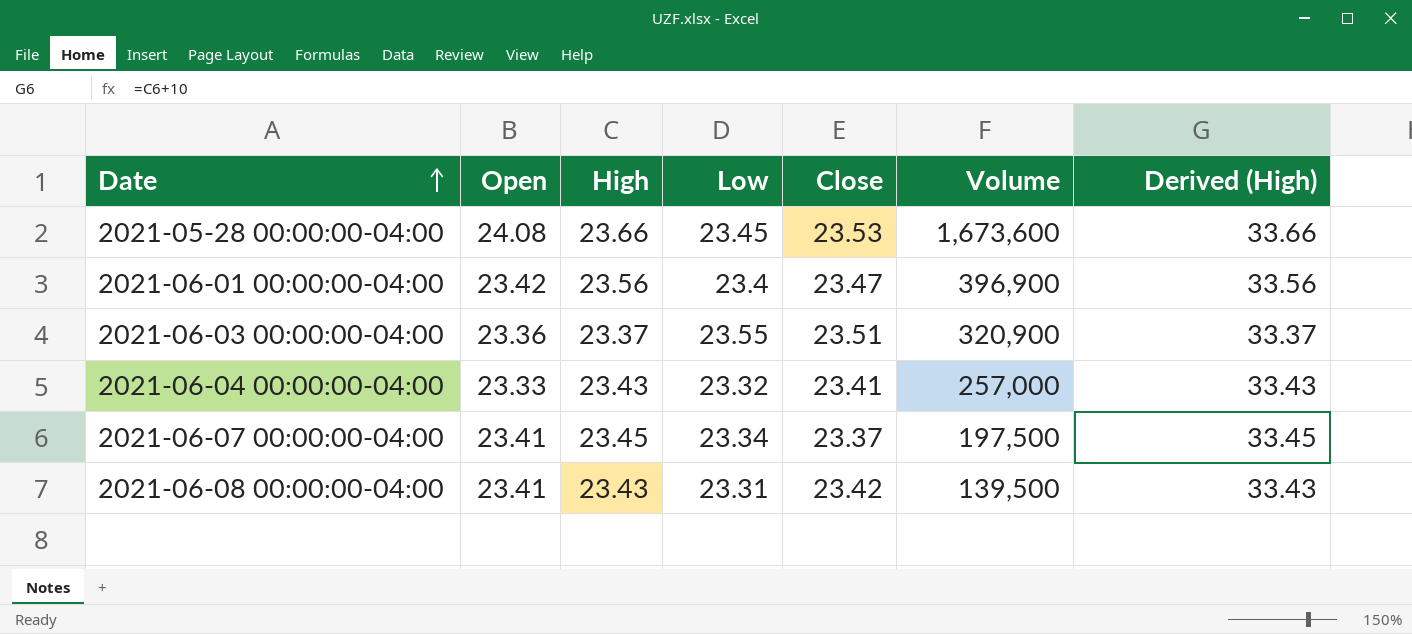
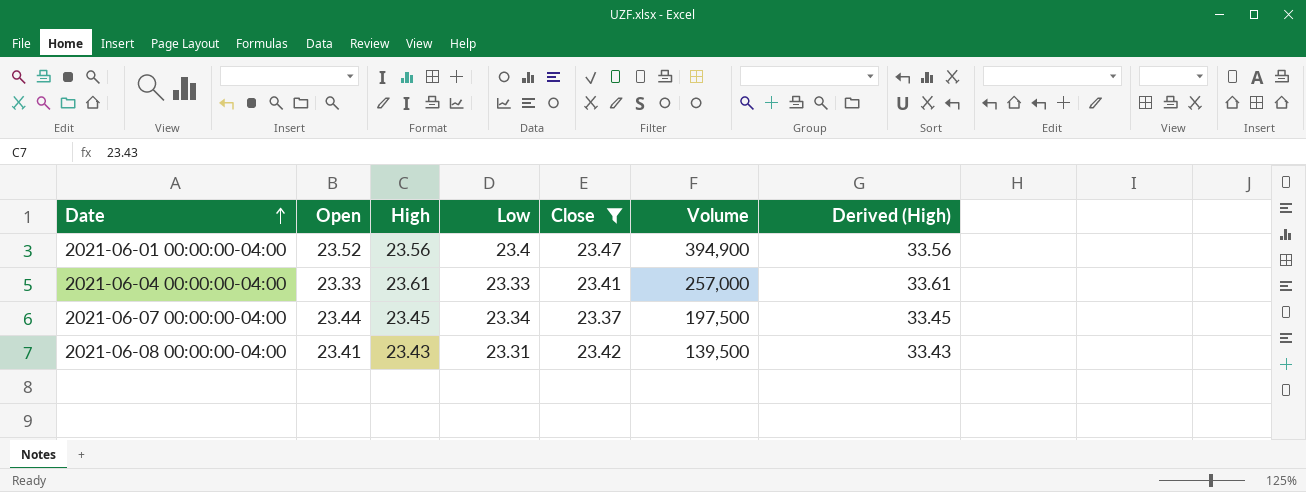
filter: none -> Close <= 23.47
2021-06-01 00:00:00-04:00 | Open: 23.42 -> 23.52
2021-06-01 00:00:00-04:00 | Volume: 396,900 -> 394,900
2021-06-04 00:00:00-04:00 | High: 23.43 -> 23.61
2021-06-04 00:00:00-04:00 | Low: 23.32 -> 23.33
2021-06-04 00:00:00-04:00 | Derived (High): 33.43 -> 33.61
2021-06-07 00:00:00-04:00 | Open: 23.41 -> 23.44

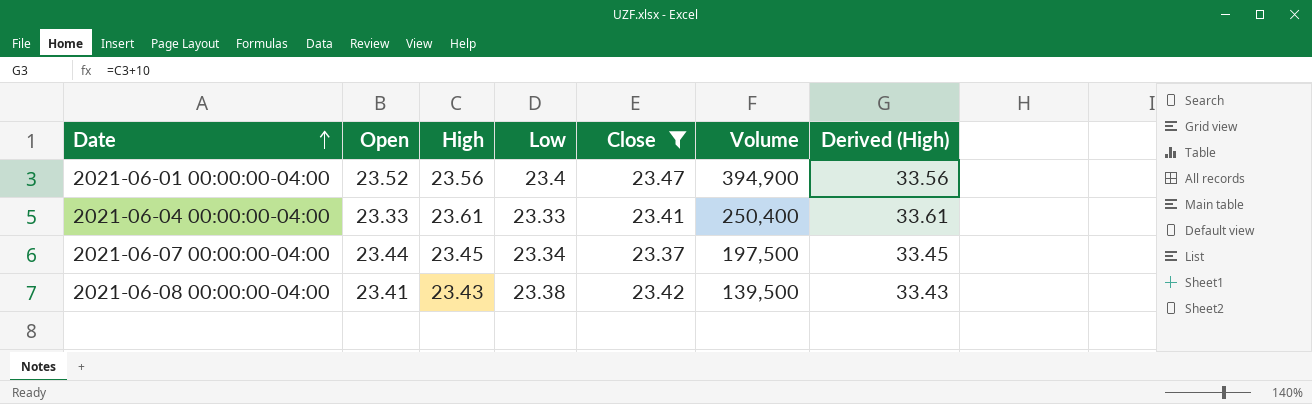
2021-06-04 00:00:00-04:00 | Volume: 257,000 -> 250,400
2021-06-08 00:00:00-04:00 | Low: 23.31 -> 23.38

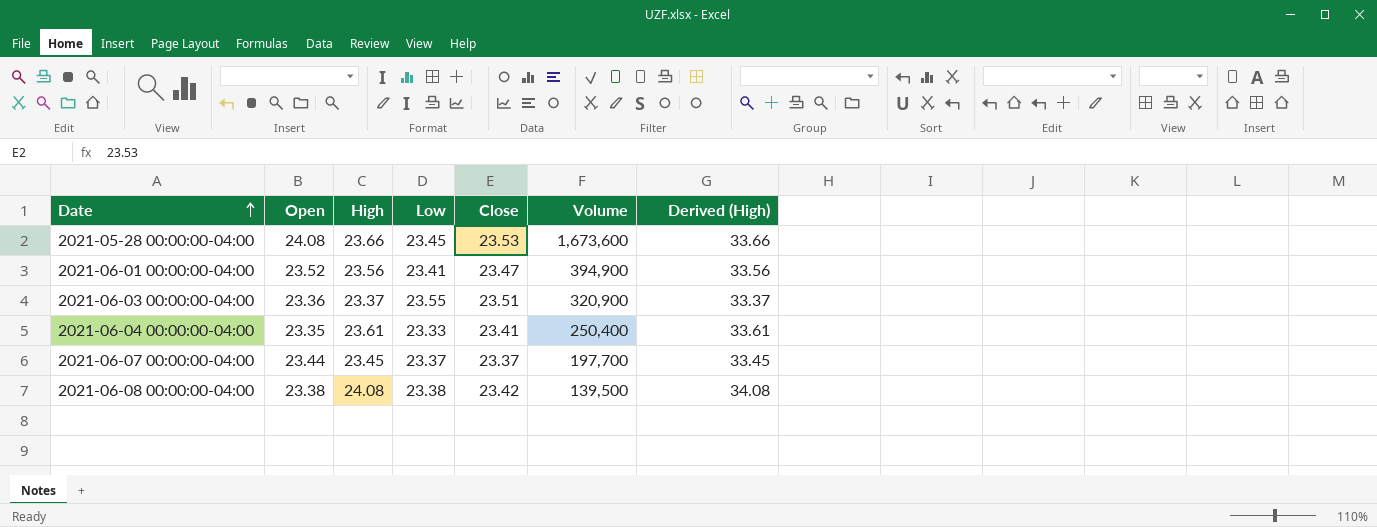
filter: Close <= 23.47 -> none
2021-06-01 00:00:00-04:00 | Low: 23.4 -> 23.41
2021-06-04 00:00:00-04:00 | Open: 23.33 -> 23.35
2021-06-07 00:00:00-04:00 | Low: 23.34 -> 23.37
2021-06-07 00:00:00-04:00 | Volume: 197,500 -> 197,700
2021-06-08 00:00:00-04:00 | Open: 23.41 -> 23.38
2021-06-08 00:00:00-04:00 | High: 23.43 -> 24.08
2021-06-08 00:00:00-04:00 | Derived (High): 33.43 -> 34.08

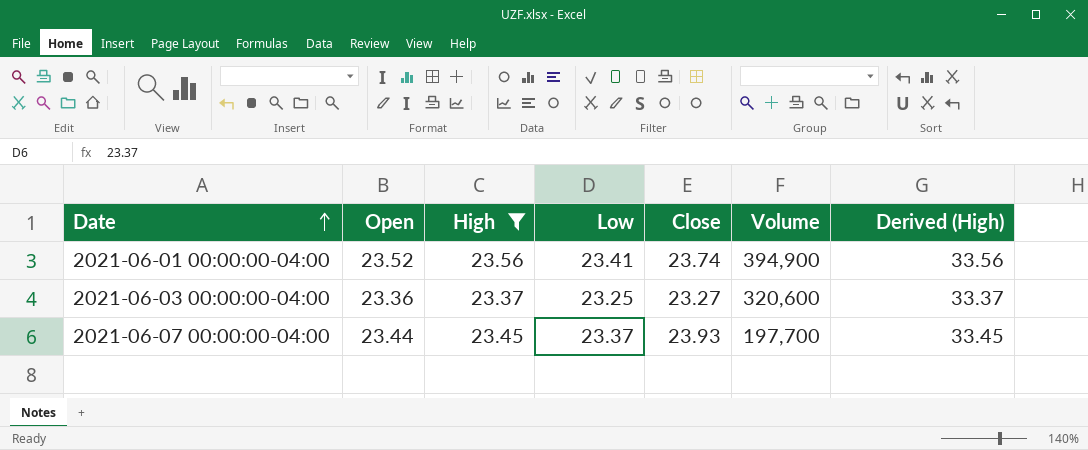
filter: none -> High <= 23.56
2021-06-01 00:00:00-04:00 | Close: 23.47 -> 23.74
2021-06-03 00:00:00-04:00 | Low: 23.55 -> 23.25
2021-06-03 00:00:00-04:00 | Close: 23.51 -> 23.27
2021-06-03 00:00:00-04:00 | Volume: 320,900 -> 320,600
2021-06-07 00:00:00-04:00 | Close: 23.37 -> 23.93

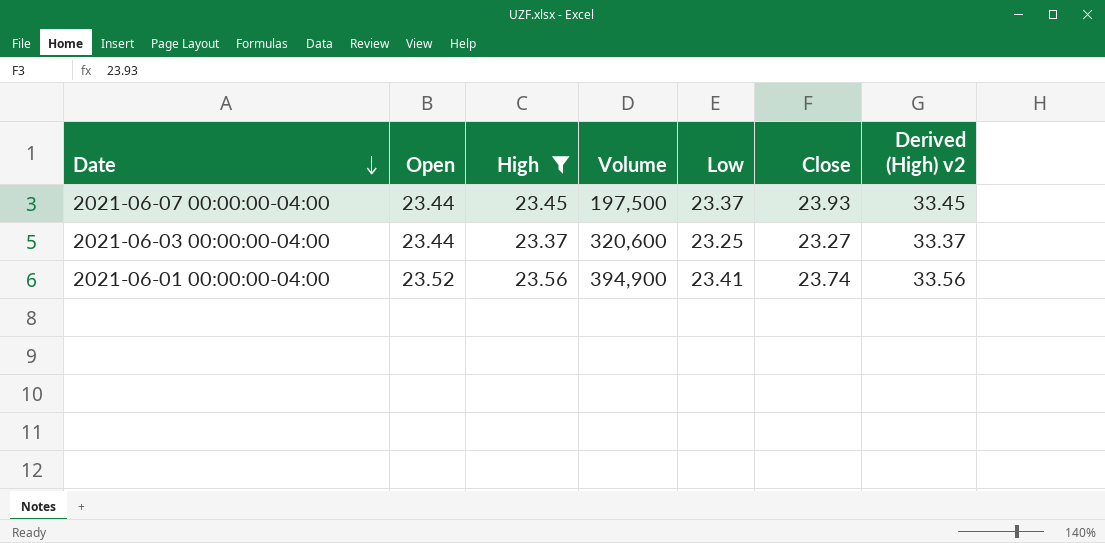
row order: Date ascending -> Date descending
column Volume | position: 6 -> 4
column name: Derived (High) -> Derived (High) v2
2021-06-07 00:00:00-04:00 | Volume: 197,700 -> 197,500
2021-06-03 00:00:00-04:00 | Open: 23.36 -> 23.44

